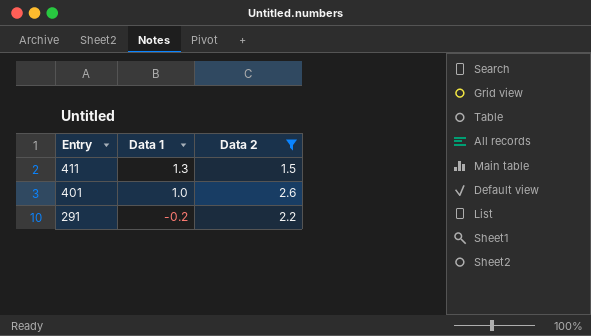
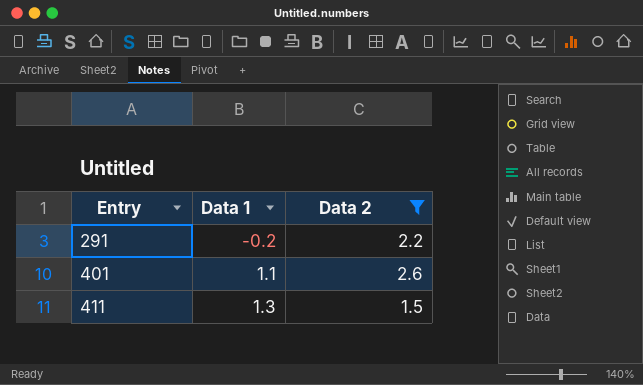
row order: Entry descending -> Entry ascending
401 | Data 1: 1.0 -> 1.1

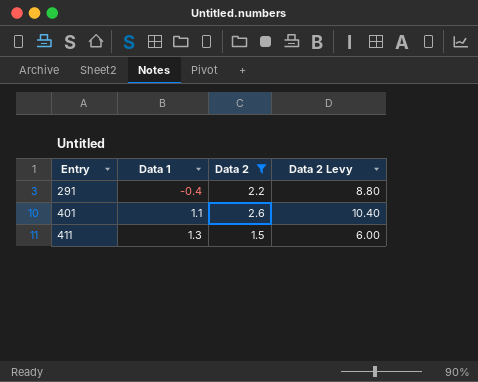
column Data 2 Levy | formula: none -> [Data 2] * 4
291 | Data 1: -0.2 -> -0.4

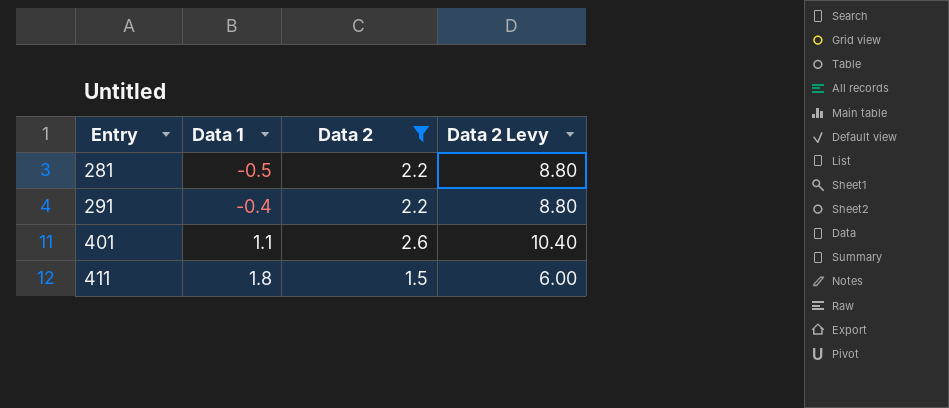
row 281: none -> -0.5 | 2.2 | 8.80
411 | Data 1: 1.3 -> 1.8

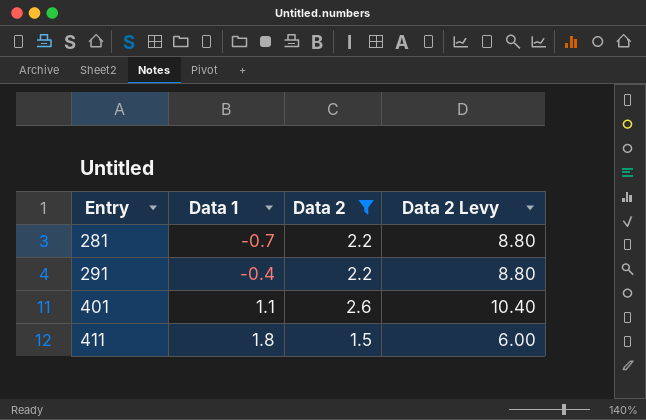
281 | Data 1: -0.5 -> -0.7

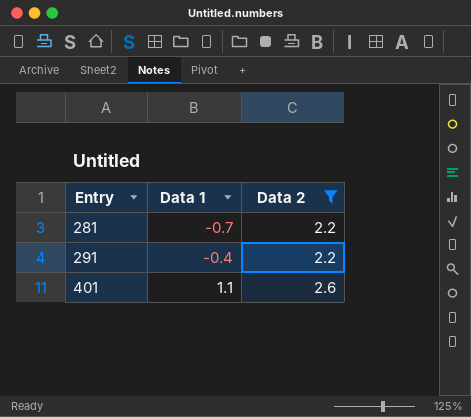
column Data 2 Levy | formula: [Data 2] * 4 -> none
row 411: 1.8 | 1.5 | 6.00 -> none

